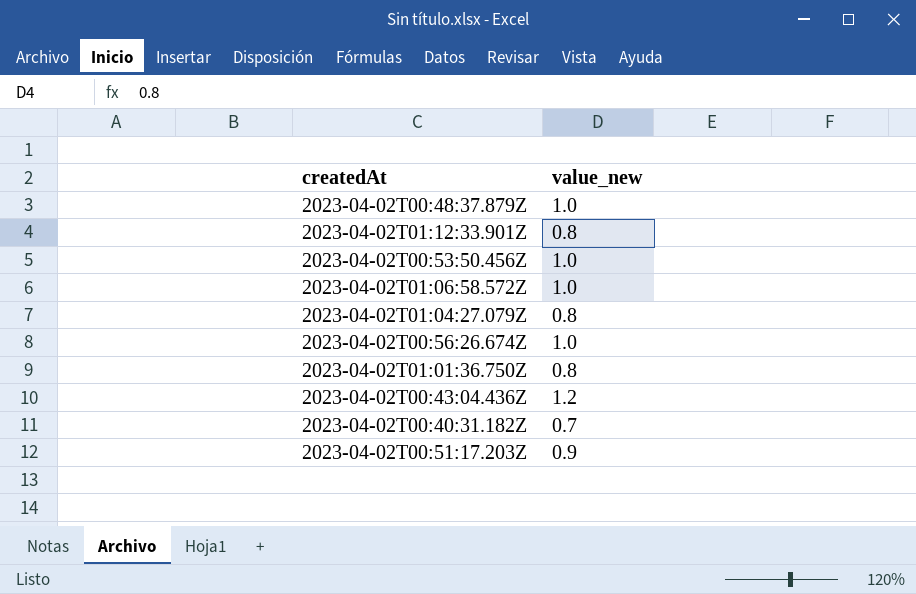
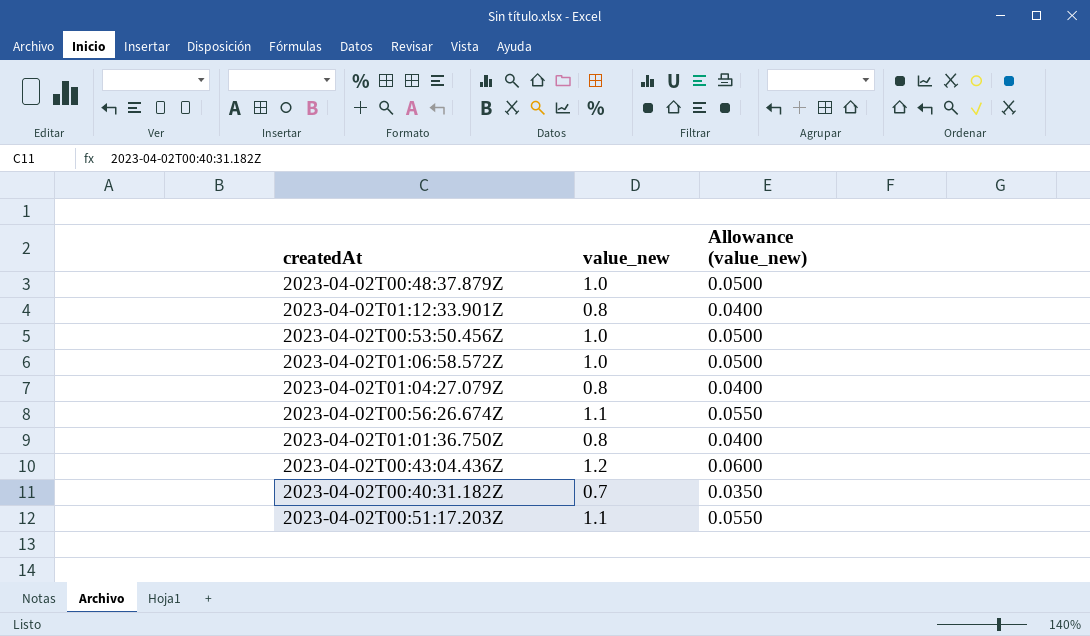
column Allowance (value_new) | formula: none -> [value_new] * 0.05
2023-04-02T00:56:26.674Z | value_new: 1.0 -> 1.1
2023-04-02T00:51:17.203Z | value_new: 0.9 -> 1.1

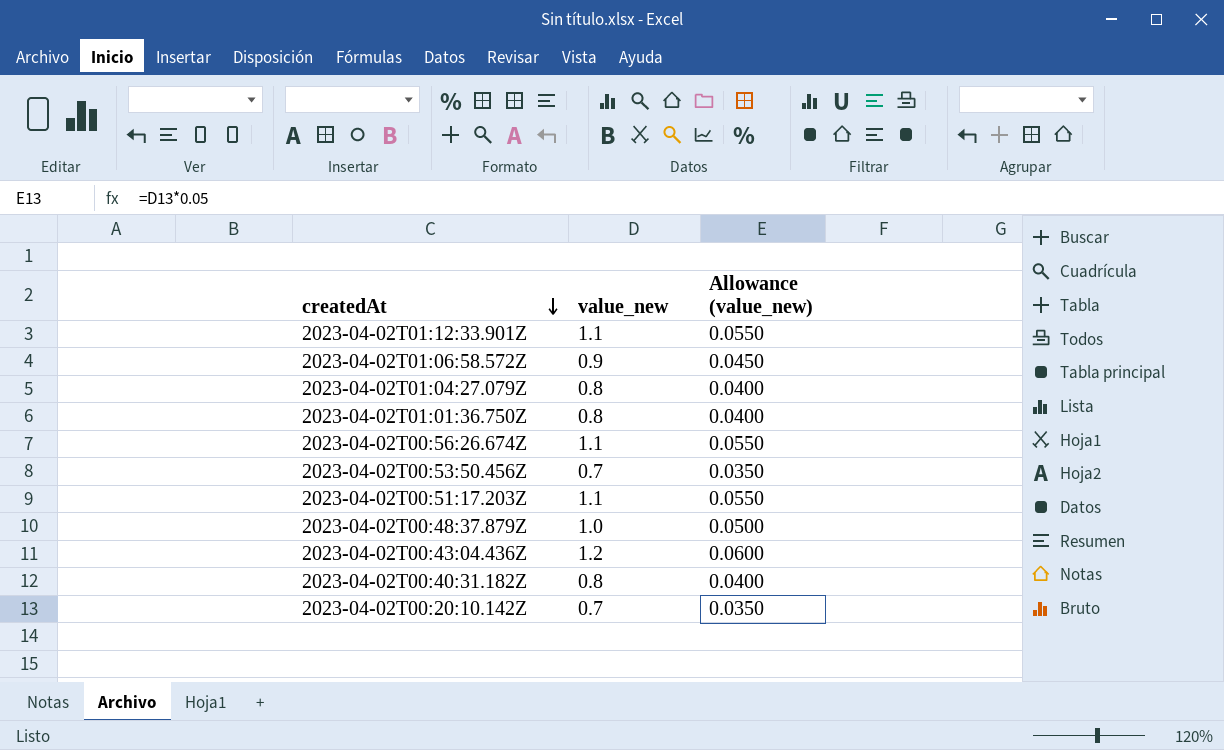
row order: none -> createdAt descending
2023-04-02T01:12:33.901Z | value_new: 0.8 -> 1.1
2023-04-02T01:12:33.901Z | Allowance (value_new): 0.0400 -> 0.0550
2023-04-02T01:06:58.572Z | value_new: 1.0 -> 0.9
2023-04-02T01:06:58.572Z | Allowance (value_new): 0.0500 -> 0.0450
2023-04-02T00:53:50.456Z | value_new: 1.0 -> 0.7
2023-04-02T00:53:50.456Z | Allowance (value_new): 0.0500 -> 0.0350
2023-04-02T00:40:31.182Z | value_new: 0.7 -> 0.8
2023-04-02T00:40:31.182Z | Allowance (value_new): 0.0350 -> 0.0400
row 2023-04-02T00:20:10.142Z: none -> 0.7 | 0.0350

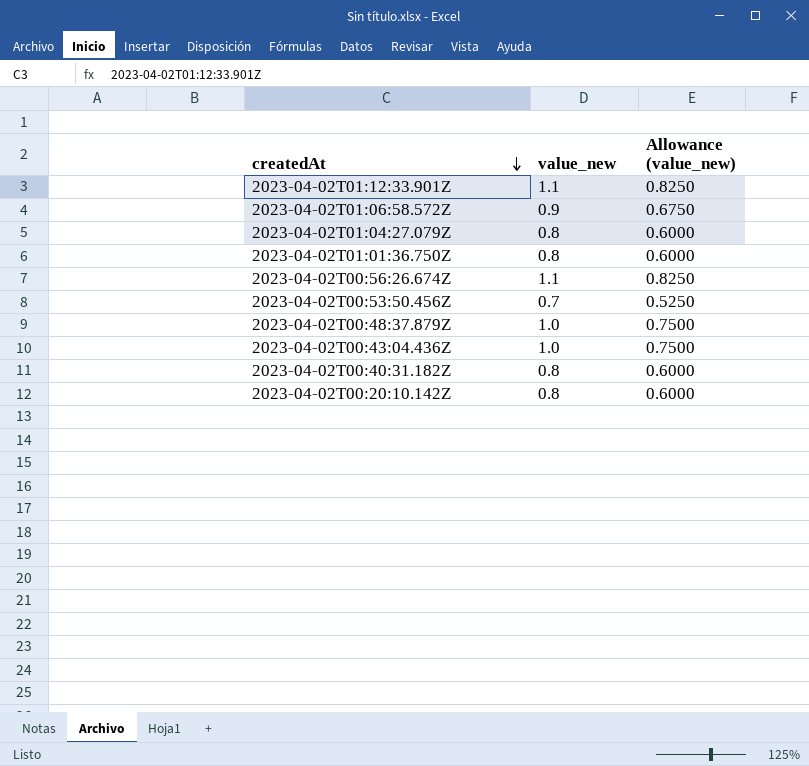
column Allowance (value_new) | formula: [value_new] * 0.05 -> [value_new] * 0.75
row 2023-04-02T00:51:17.203Z: 1.1 | 0.0550 -> none
2023-04-02T00:43:04.436Z | value_new: 1.2 -> 1.0
2023-04-02T00:20:10.142Z | value_new: 0.7 -> 0.8

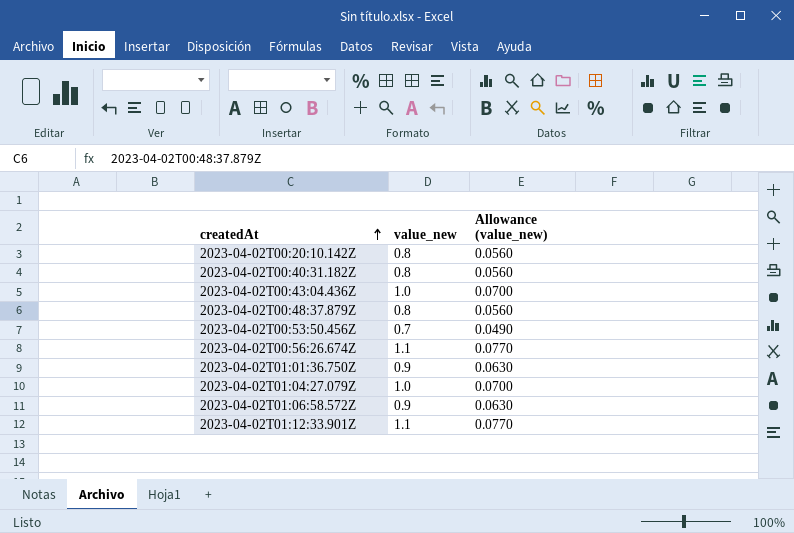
row order: createdAt descending -> createdAt ascending
column Allowance (value_new) | formula: [value_new] * 0.75 -> [value_new] * 0.07
2023-04-02T00:48:37.879Z | value_new: 1.0 -> 0.8
2023-04-02T01:01:36.750Z | value_new: 0.8 -> 0.9
2023-04-02T01:04:27.079Z | value_new: 0.8 -> 1.0

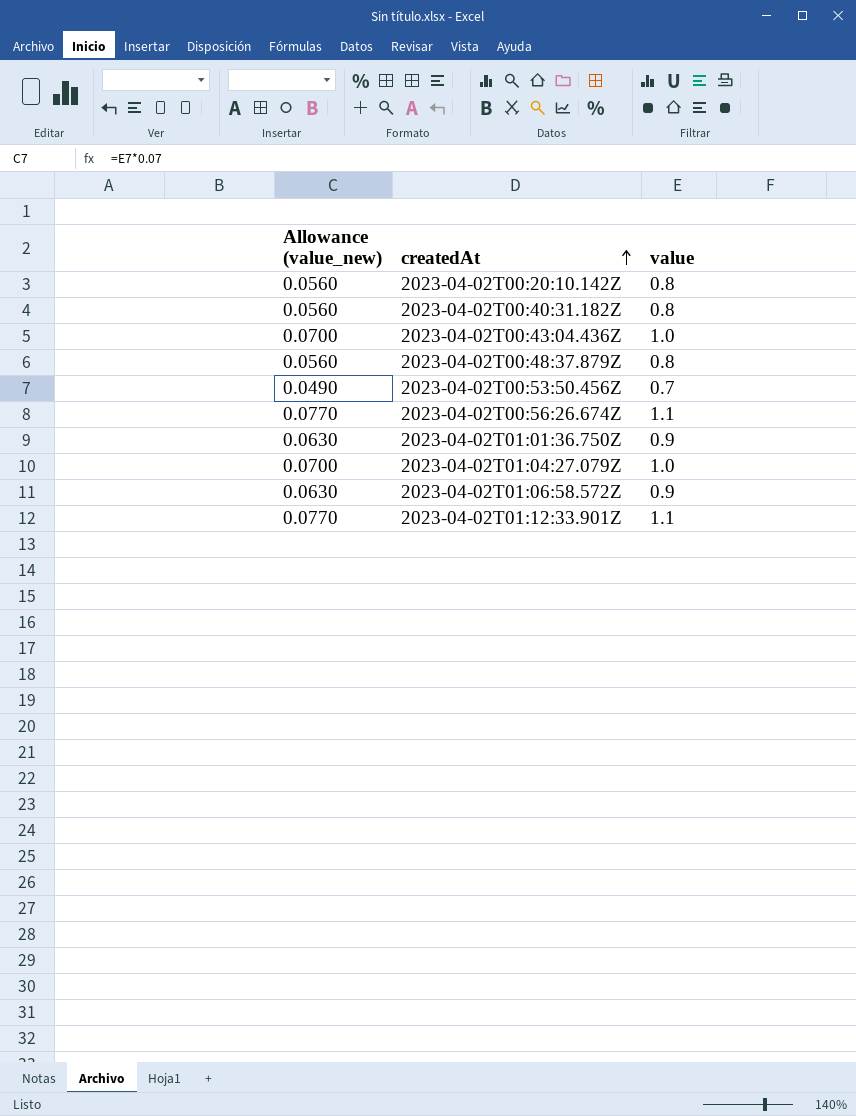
column Allowance (value_new) | position: 3 -> 1
column name: value_new -> value

